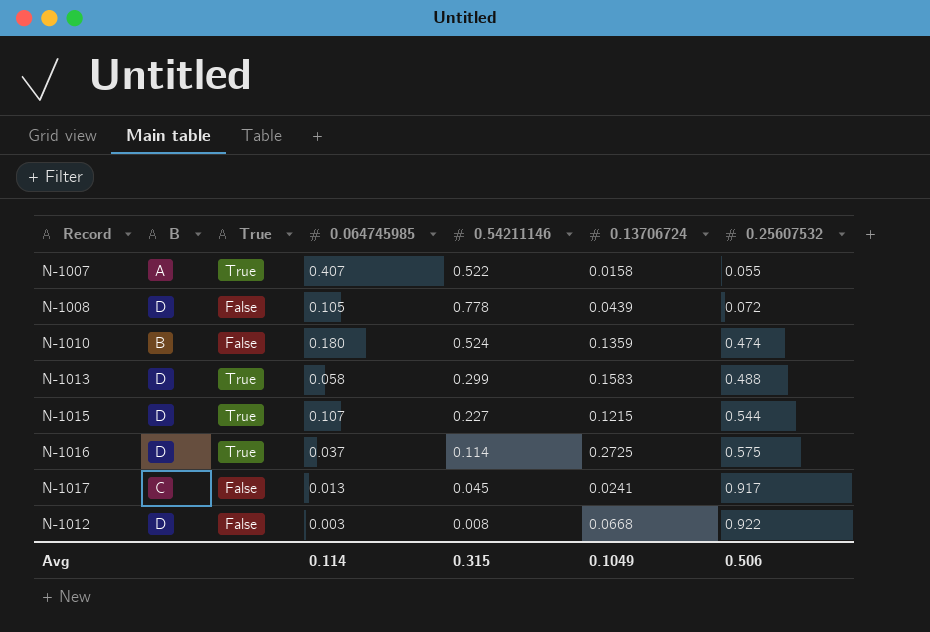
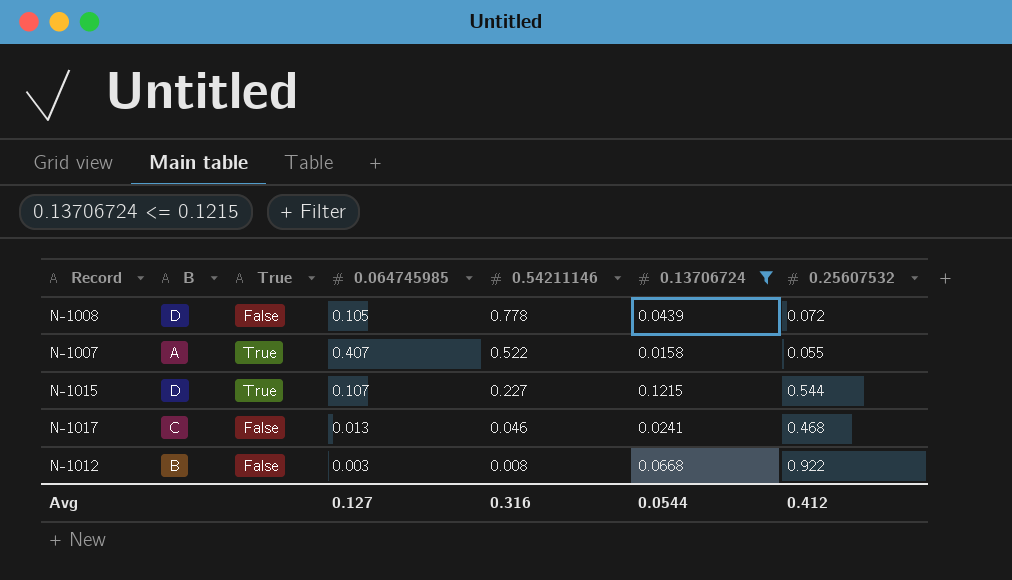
filter: none -> 0.13706724 <= 0.1215
row order: 0.25607532 ascending -> 0.54211146 descending
N-1017 | 0.54211146: 0.045 -> 0.046
N-1017 | 0.25607532: 0.917 -> 0.468
N-1012 | B: D -> B
Avg | 0.064745985: 0.114 -> 0.127
Avg | 0.54211146: 0.315 -> 0.316
Avg | 0.13706724: 0.1049 -> 0.0544
Avg | 0.25607532: 0.506 -> 0.412

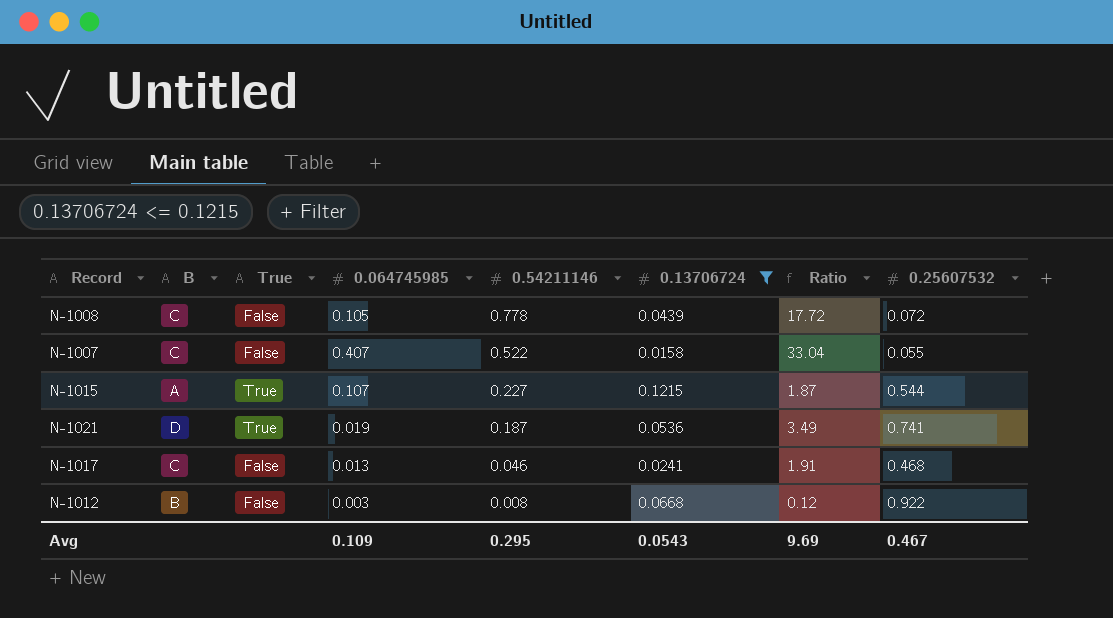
column Ratio | formula: none -> [0.54211146] / [0.13706724]
N-1008 | B: D -> C
N-1007 | B: A -> C
N-1007 | True: True -> False
N-1015 | B: D -> A
row N-1021: none -> D | True | 0.019 | 0.187 | 0.0536 | 3.49 | 0.741
Avg | 0.064745985: 0.127 -> 0.109
Avg | 0.54211146: 0.316 -> 0.295
Avg | 0.13706724: 0.0544 -> 0.0543
Avg | 0.25607532: 0.412 -> 0.467

